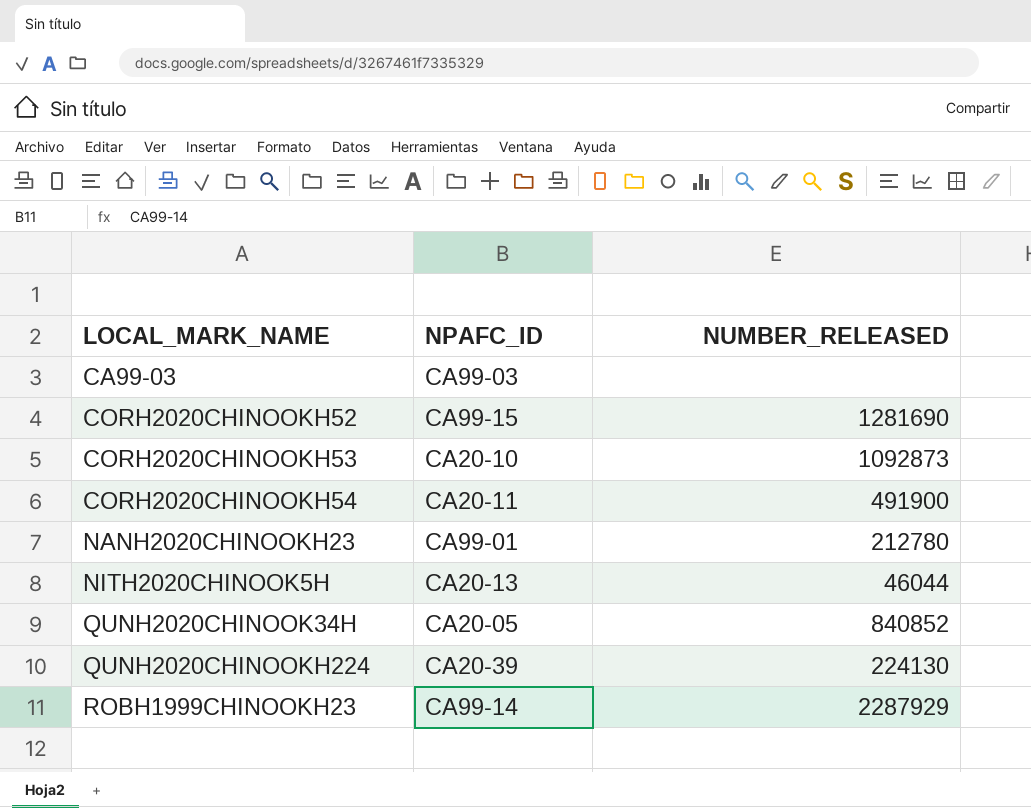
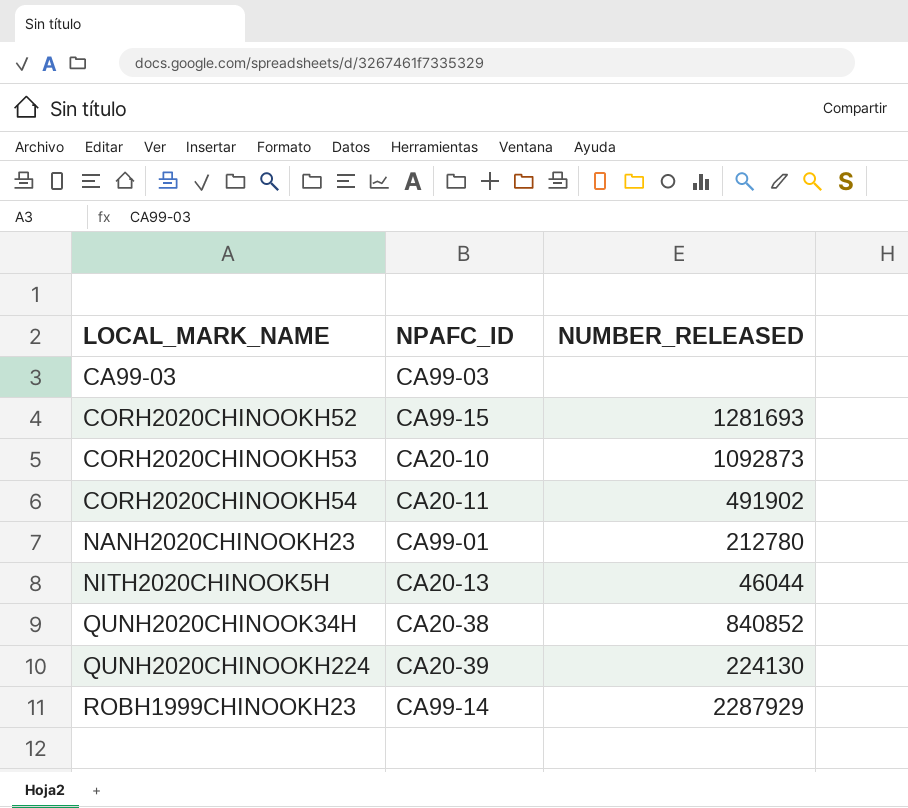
CORH2020CHINOOKH52 | NUMBER_RELEASED: 1281690 -> 1281693
CORH2020CHINOOKH54 | NUMBER_RELEASED: 491900 -> 491902
QUNH2020CHINOOK34H | NPAFC_ID: CA20-05 -> CA20-38

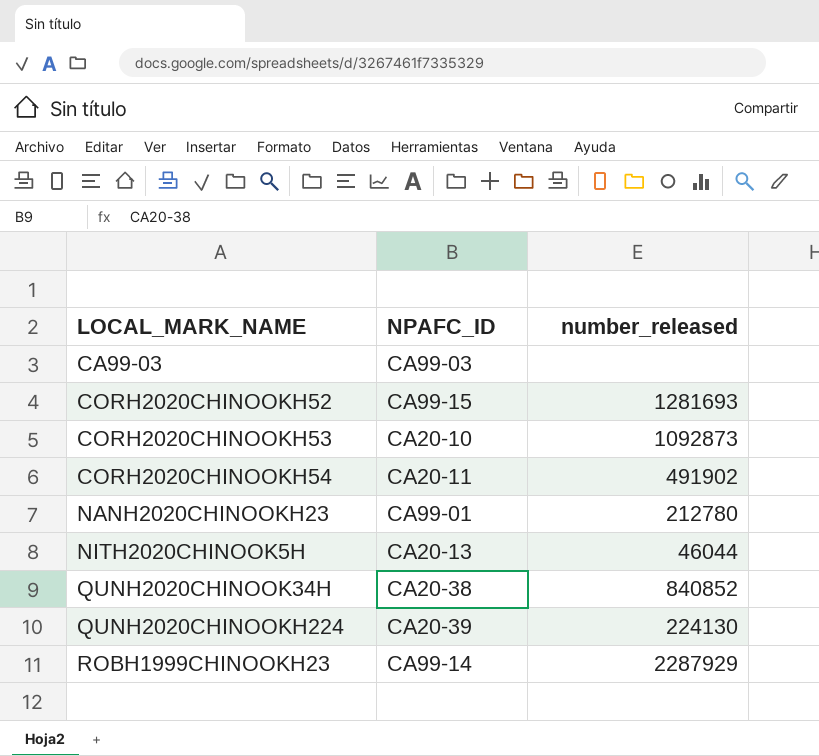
column name: NUMBER_RELEASED -> number_released

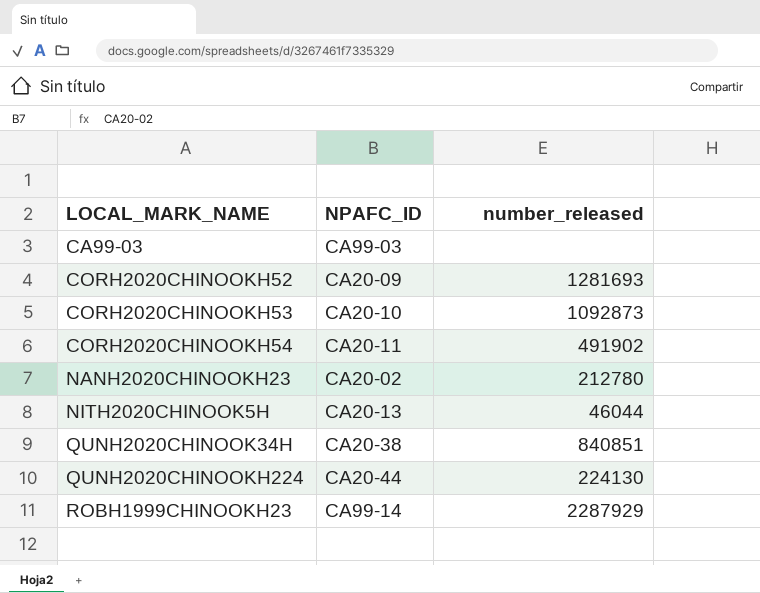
CORH2020CHINOOKH52 | NPAFC_ID: CA99-15 -> CA20-09
NANH2020CHINOOKH23 | NPAFC_ID: CA99-01 -> CA20-02
QUNH2020CHINOOK34H | number_released: 840852 -> 840851
QUNH2020CHINOOKH224 | NPAFC_ID: CA20-39 -> CA20-44

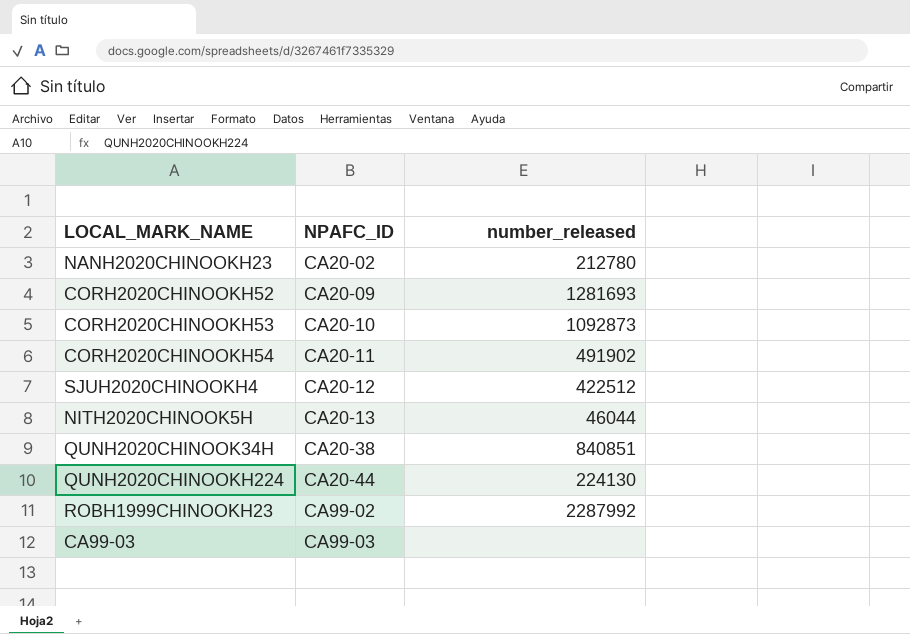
row order: LOCAL_MARK_NAME ascending -> NPAFC_ID ascending
row SJUH2020CHINOOKH4: none -> CA20-12 | 422512
ROBH1999CHINOOKH23 | NPAFC_ID: CA99-14 -> CA99-02
ROBH1999CHINOOKH23 | number_released: 2287929 -> 2287992

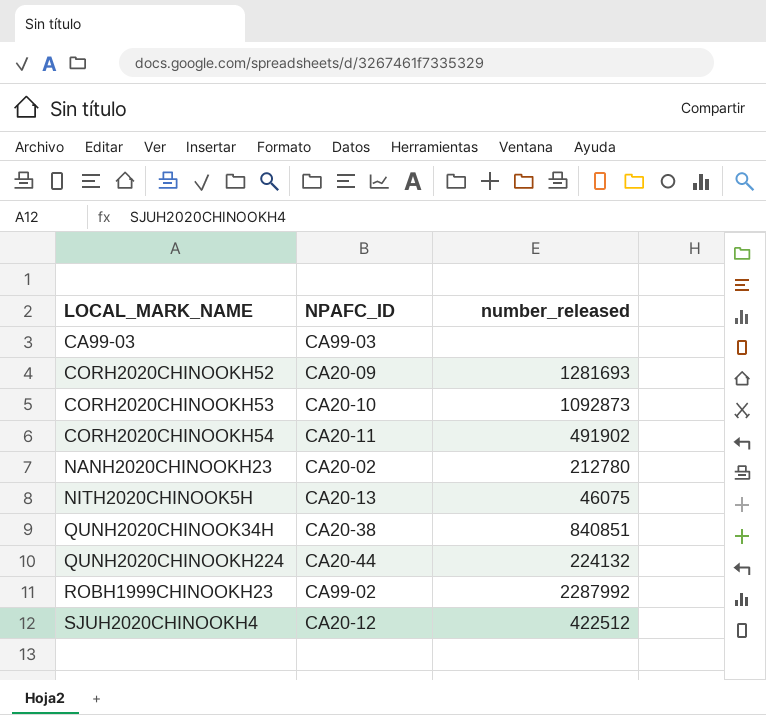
row order: NPAFC_ID ascending -> LOCAL_MARK_NAME ascending
NITH2020CHINOOK5H | number_released: 46044 -> 46075
QUNH2020CHINOOKH224 | number_released: 224130 -> 224132

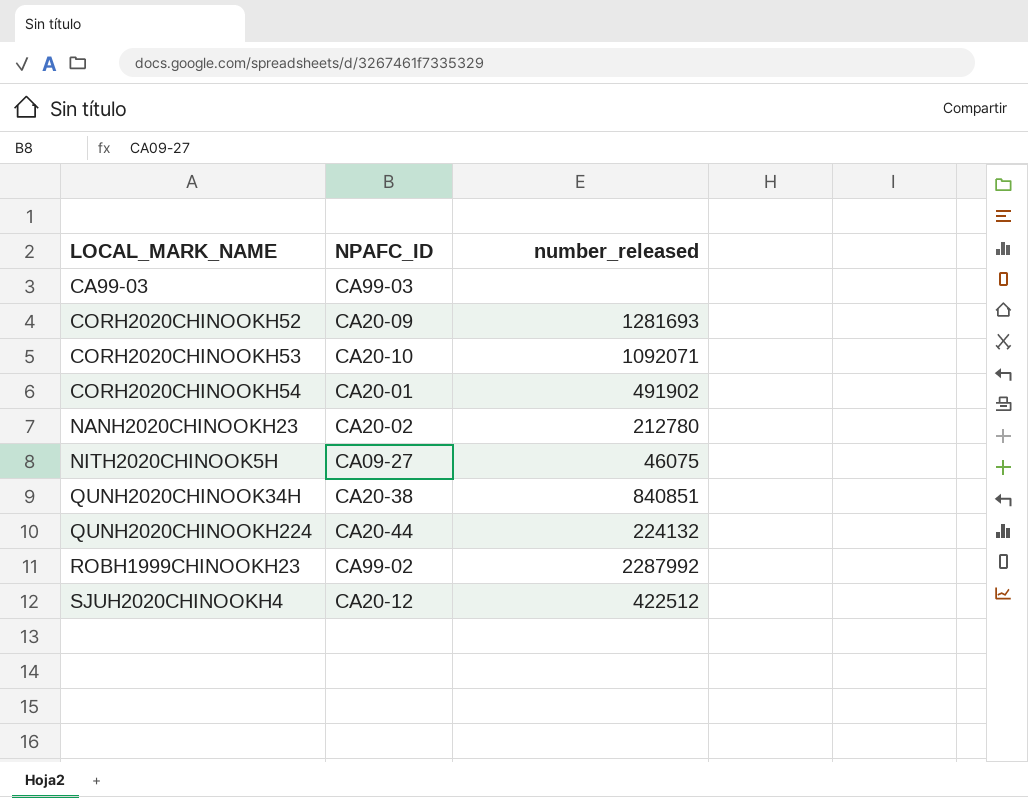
CORH2020CHINOOKH53 | number_released: 1092873 -> 1092071
CORH2020CHINOOKH54 | NPAFC_ID: CA20-11 -> CA20-01
NITH2020CHINOOK5H | NPAFC_ID: CA20-13 -> CA09-27

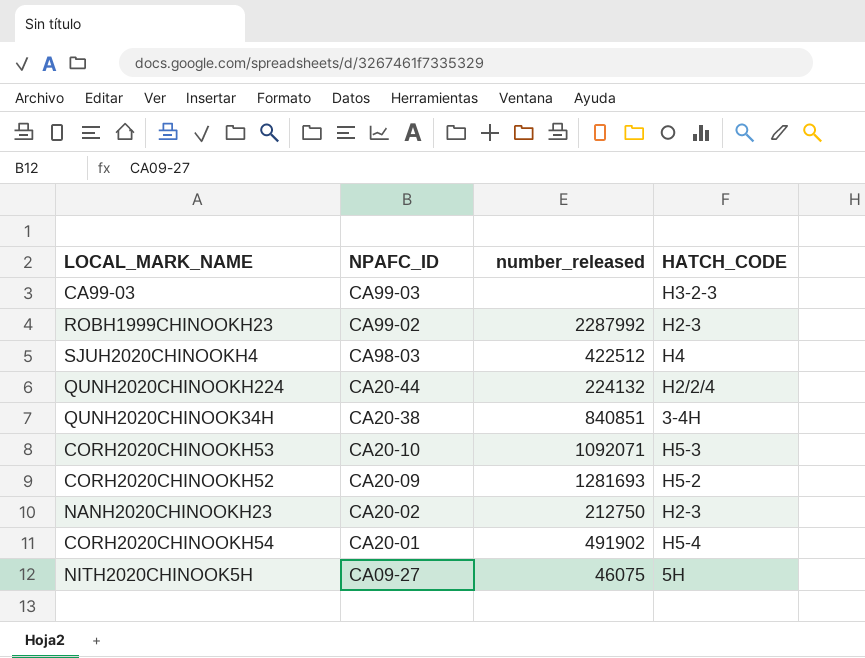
row order: LOCAL_MARK_NAME ascending -> NPAFC_ID descending
column HATCH_CODE | position: none -> 4
SJUH2020CHINOOKH4 | NPAFC_ID: CA20-12 -> CA98-03
NANH2020CHINOOKH23 | number_released: 212780 -> 212750

